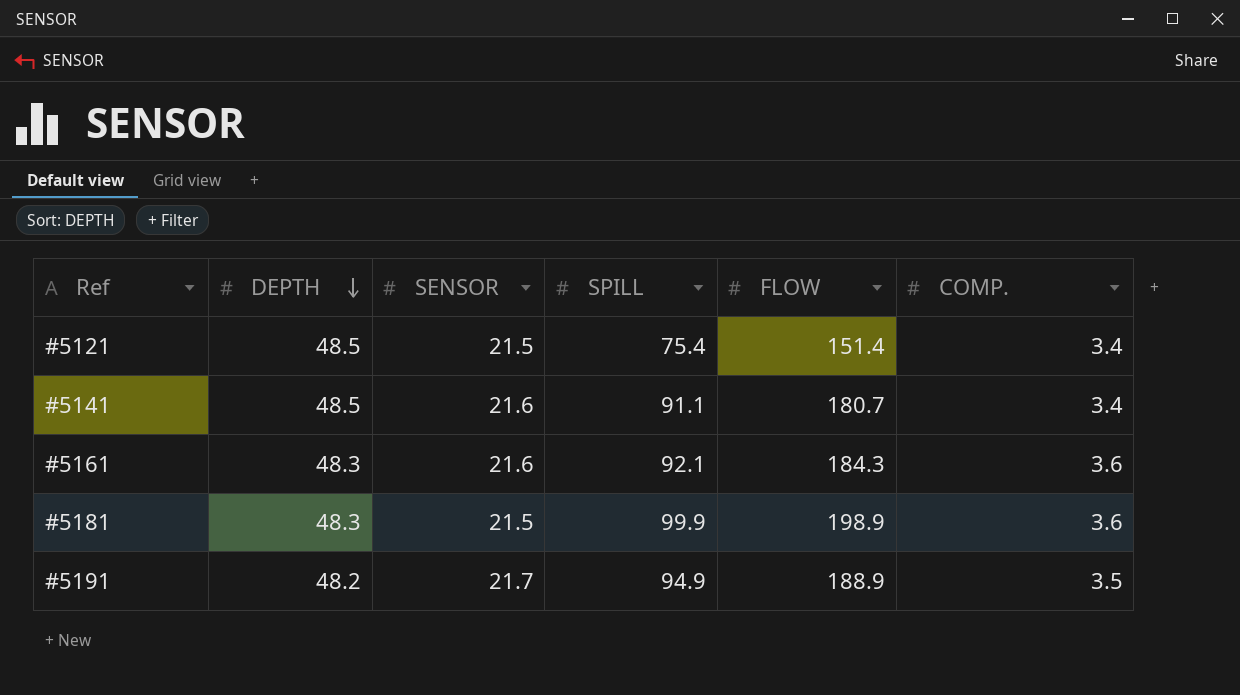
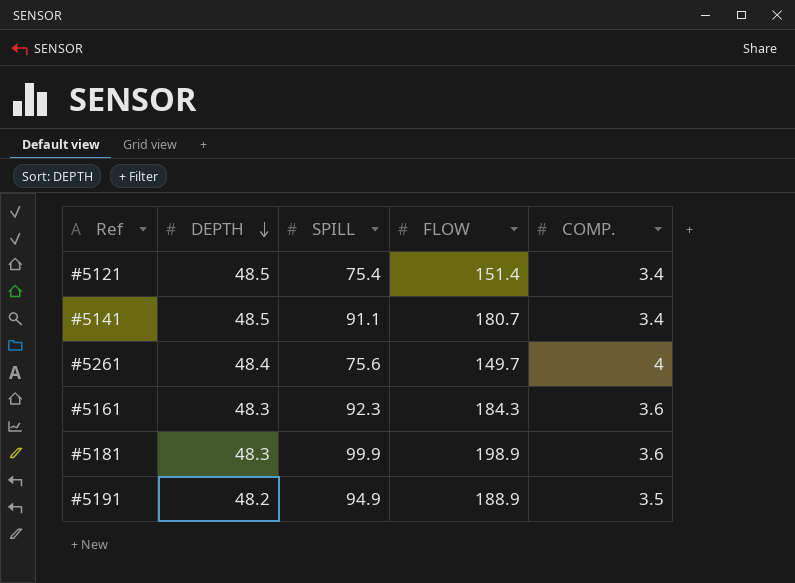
column SENSOR | position: 3 -> none
row #5261: none -> 48.4 | 75.6 | 149.7 | 4
#5161 | SPILL: 92.1 -> 92.3

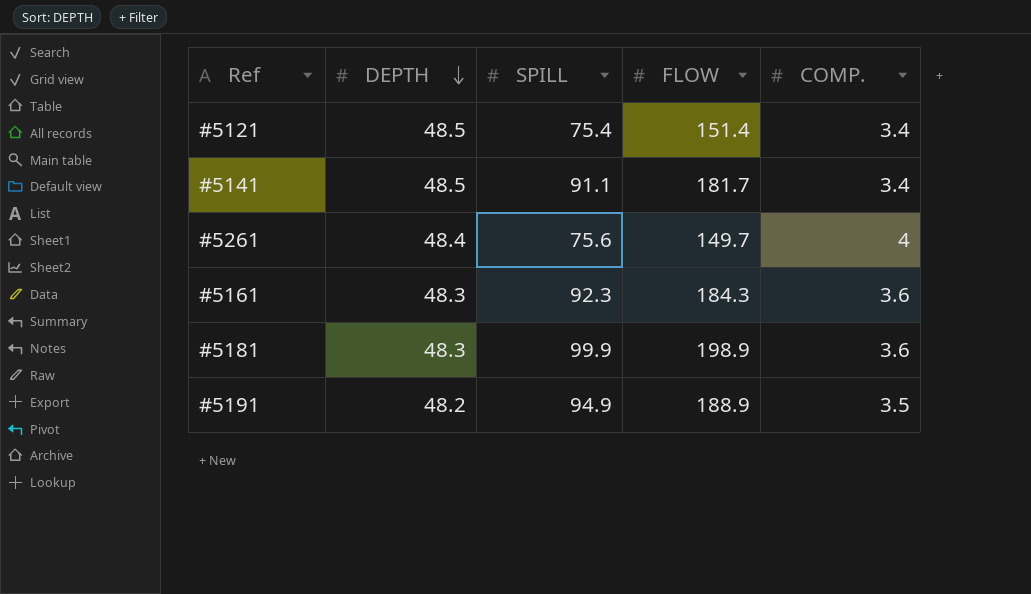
#5141 | FLOW: 180.7 -> 181.7

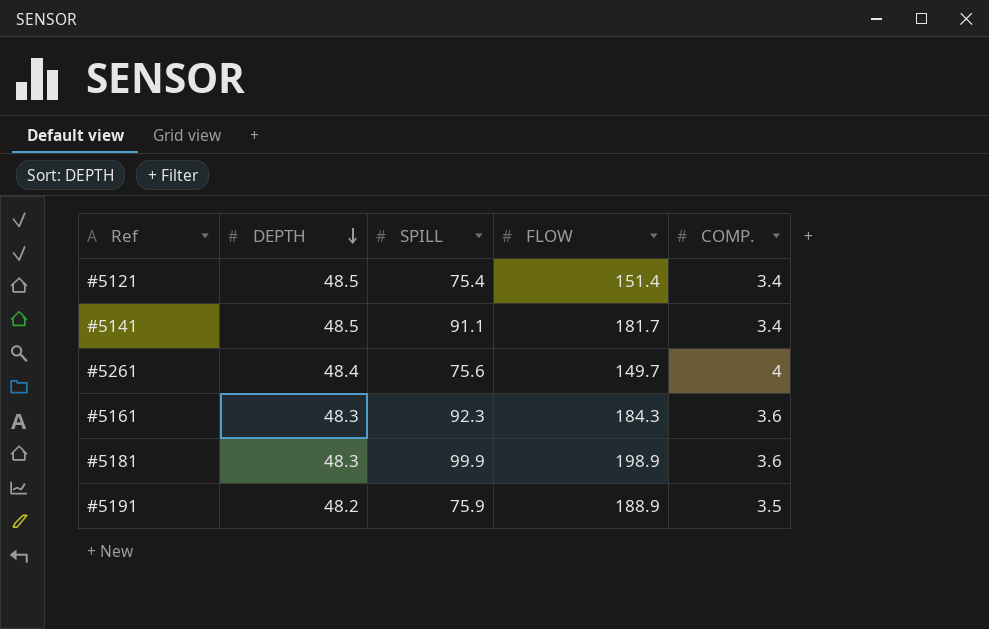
#5191 | SPILL: 94.9 -> 75.9

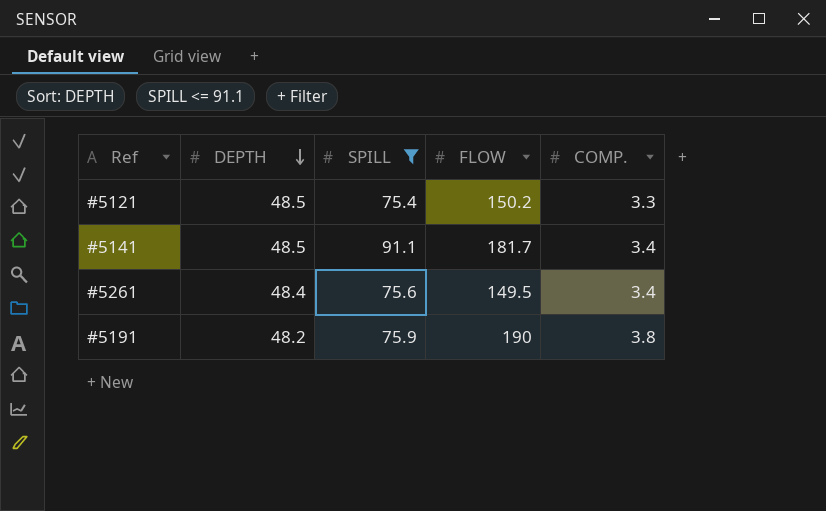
filter: none -> SPILL <= 91.1
#5121 | FLOW: 151.4 -> 150.2
#5121 | COMP.: 3.4 -> 3.3
#5261 | FLOW: 149.7 -> 149.5
#5261 | COMP.: 4 -> 3.4
#5191 | FLOW: 188.9 -> 190
#5191 | COMP.: 3.5 -> 3.8

